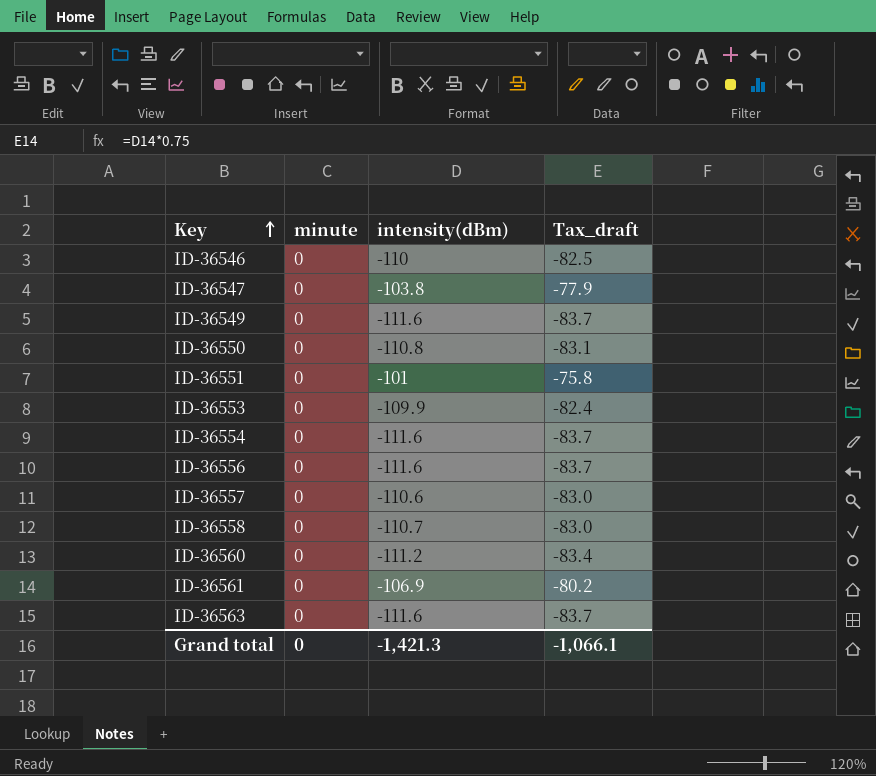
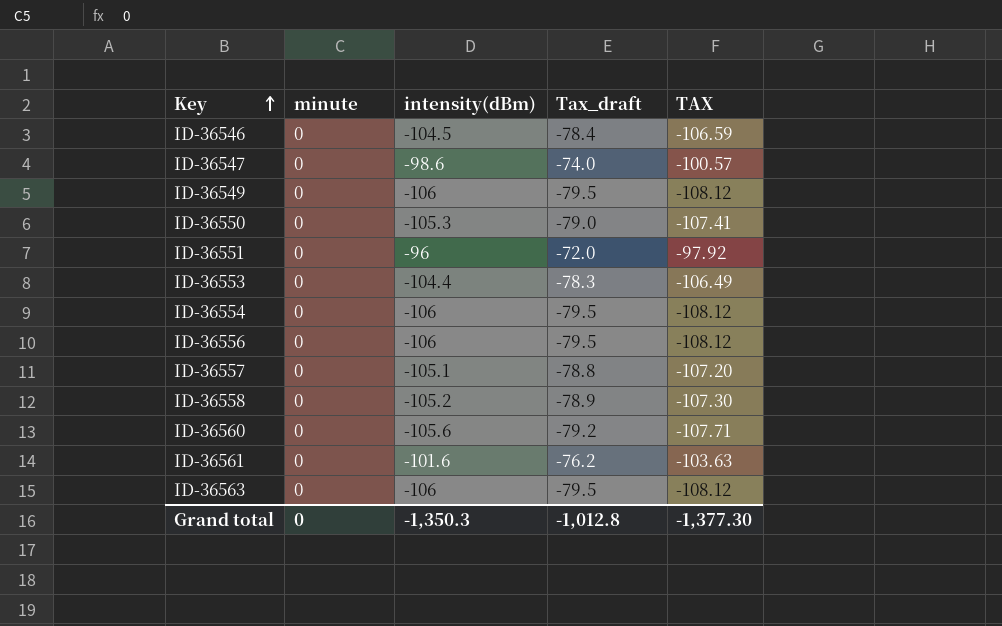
column TAX | formula: none -> [intensity(dBm)] * 1.02
ID-36546 | intensity(dBm): -110 -> -104.5
ID-36546 | Tax_draft: -82.5 -> -78.4
ID-36547 | intensity(dBm): -103.8 -> -98.6
ID-36547 | Tax_draft: -77.9 -> -74.0
ID-36549 | intensity(dBm): -111.6 -> -106
ID-36549 | Tax_draft: -83.7 -> -79.5
ID-36550 | intensity(dBm): -110.8 -> -105.3
ID-36550 | Tax_draft: -83.1 -> -79.0
ID-36551 | intensity(dBm): -101 -> -96
ID-36551 | Tax_draft: -75.8 -> -72.0
ID-36553 | intensity(dBm): -109.9 -> -104.4
ID-36553 | Tax_draft: -82.4 -> -78.3
ID-36554 | intensity(dBm): -111.6 -> -106
ID-36554 | Tax_draft: -83.7 -> -79.5
ID-36556 | intensity(dBm): -111.6 -> -106
ID-36556 | Tax_draft: -83.7 -> -79.5
ID-36557 | intensity(dBm): -110.6 -> -105.1
ID-36557 | Tax_draft: -83.0 -> -78.8
ID-36558 | intensity(dBm): -110.7 -> -105.2
ID-36558 | Tax_draft: -83.0 -> -78.9
ID-36560 | intensity(dBm): -111.2 -> -105.6
ID-36560 | Tax_draft: -83.4 -> -79.2
ID-36561 | intensity(dBm): -106.9 -> -101.6
ID-36561 | Tax_draft: -80.2 -> -76.2
ID-36563 | intensity(dBm): -111.6 -> -106
ID-36563 | Tax_draft: -83.7 -> -79.5
Grand total | intensity(dBm): -1,421.3 -> -1,350.3
Grand total | Tax_draft: -1,066.1 -> -1,012.8

